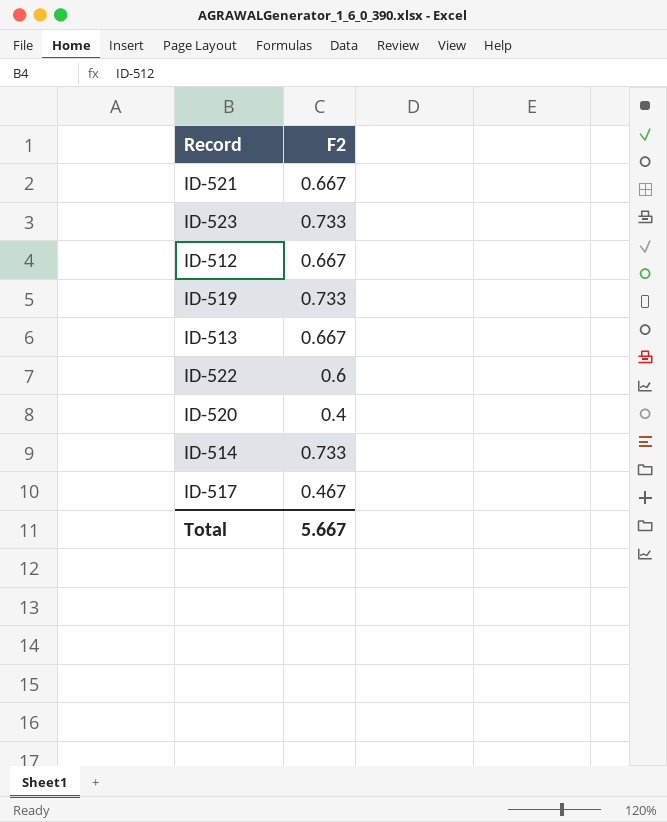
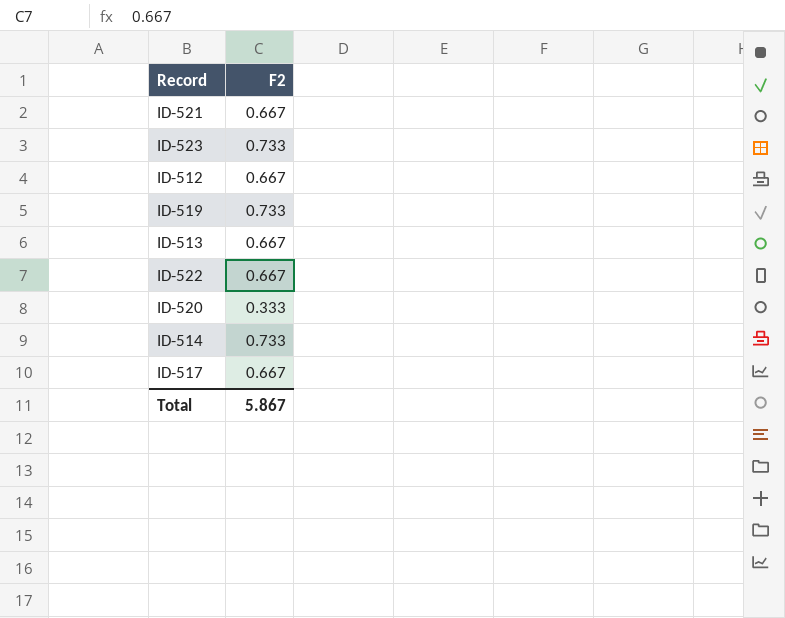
ID-522 | F2: 0.6 -> 0.667
ID-520 | F2: 0.4 -> 0.333
ID-517 | F2: 0.467 -> 0.667
Total | F2: 5.667 -> 5.867

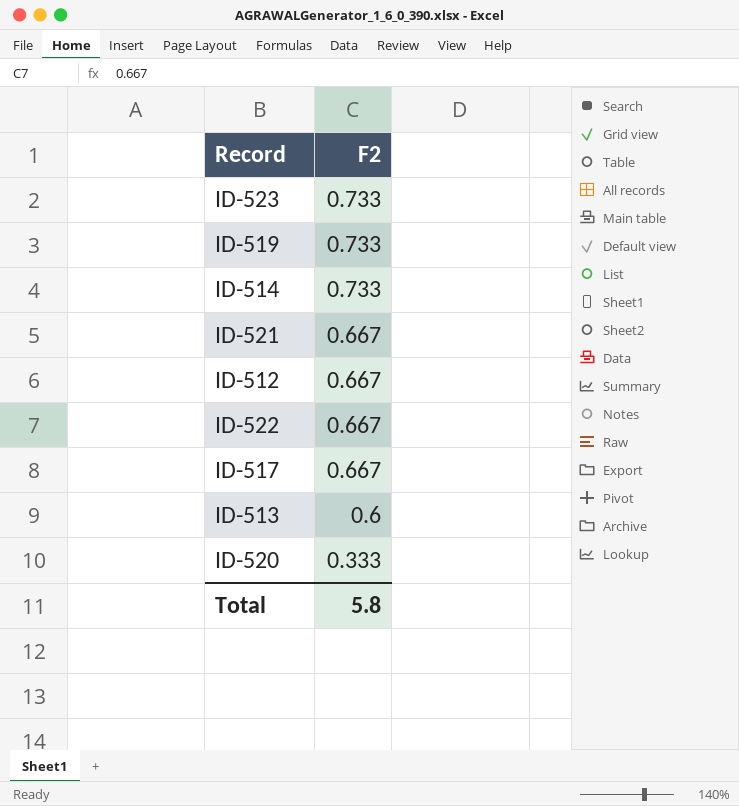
row order: none -> F2 descending
ID-513 | F2: 0.667 -> 0.6
Total | F2: 5.867 -> 5.8

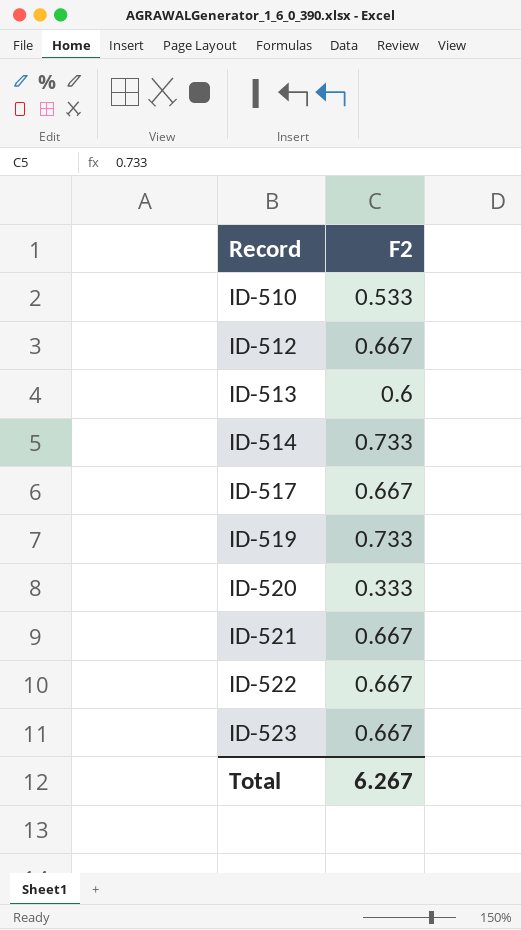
row order: F2 descending -> Record ascending
row ID-510: none -> 0.533
ID-523 | F2: 0.733 -> 0.667
Total | F2: 5.8 -> 6.267

